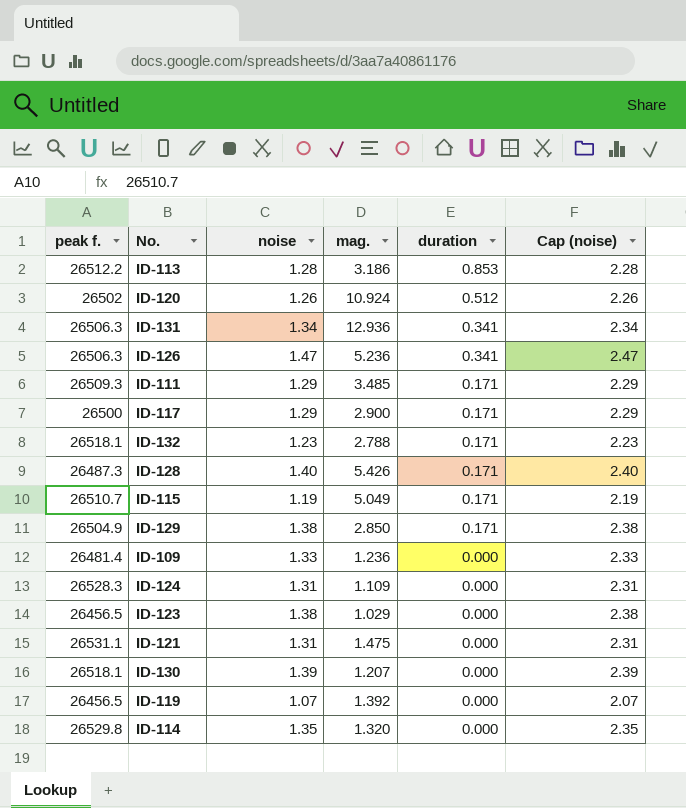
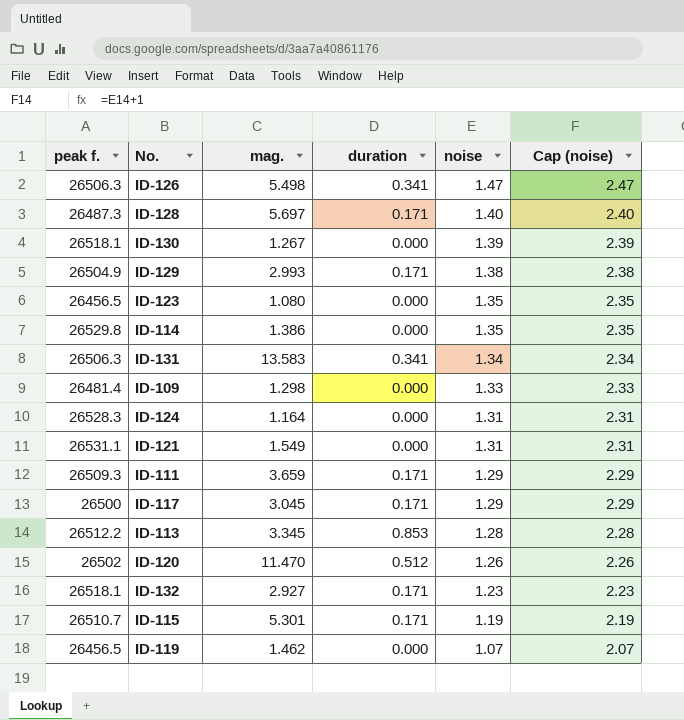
row order: duration descending -> noise descending
column noise | position: 3 -> 5
ID-126 | mag.: 5.236 -> 5.498
ID-128 | mag.: 5.426 -> 5.697
ID-130 | mag.: 1.207 -> 1.267
ID-129 | mag.: 2.850 -> 2.993
ID-123 | mag.: 1.029 -> 1.080
ID-123 | noise: 1.38 -> 1.35
ID-123 | Cap (noise): 2.38 -> 2.35
ID-114 | mag.: 1.320 -> 1.386
ID-131 | mag.: 12.936 -> 13.583
ID-109 | mag.: 1.236 -> 1.298
ID-124 | mag.: 1.109 -> 1.164
ID-121 | mag.: 1.475 -> 1.549
ID-111 | mag.: 3.485 -> 3.659
ID-117 | mag.: 2.900 -> 3.045
ID-113 | mag.: 3.186 -> 3.345
ID-120 | mag.: 10.924 -> 11.470
ID-132 | mag.: 2.788 -> 2.927
ID-115 | mag.: 5.049 -> 5.301
ID-119 | mag.: 1.392 -> 1.462

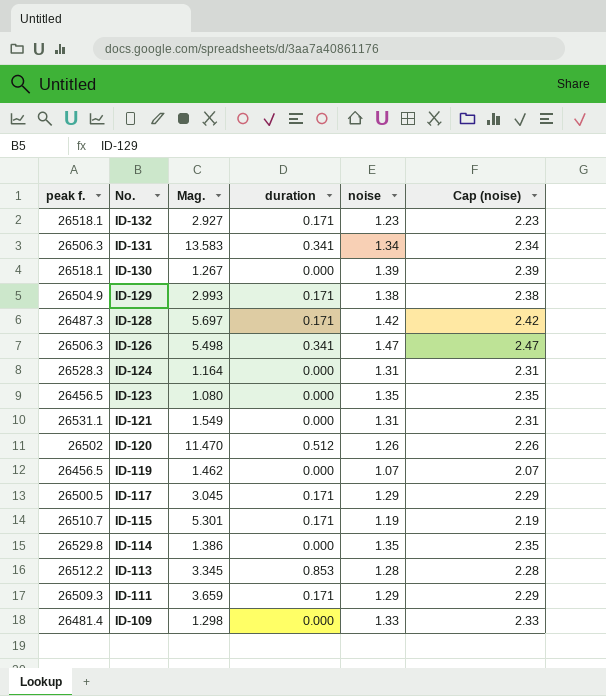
row order: noise descending -> No. descending
column name: mag. -> Mag.
ID-128 | noise: 1.40 -> 1.42
ID-128 | Cap (noise): 2.40 -> 2.42
ID-117 | peak f.: 26500 -> 26500.5

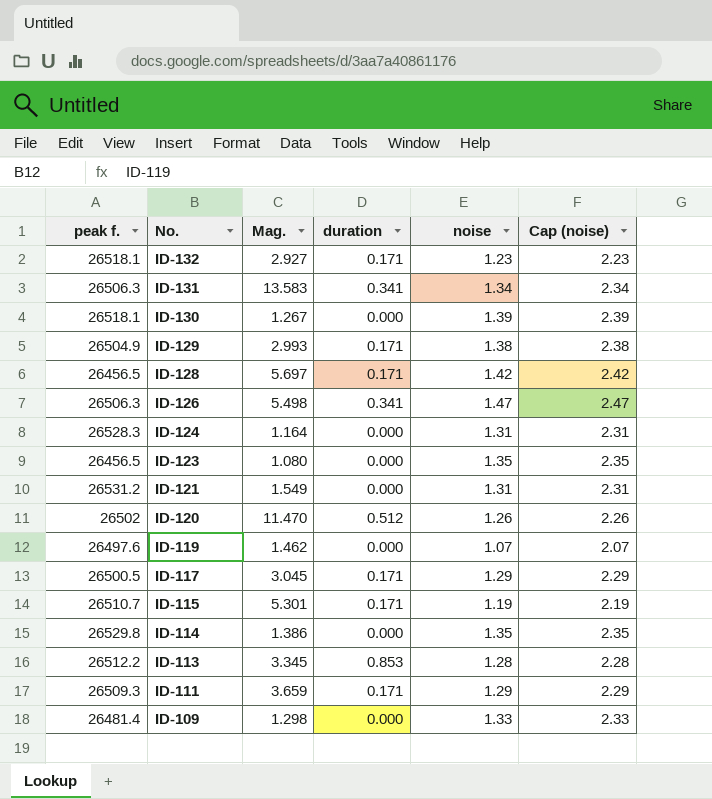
ID-128 | peak f.: 26487.3 -> 26456.5
ID-121 | peak f.: 26531.1 -> 26531.2
ID-119 | peak f.: 26456.5 -> 26497.6

